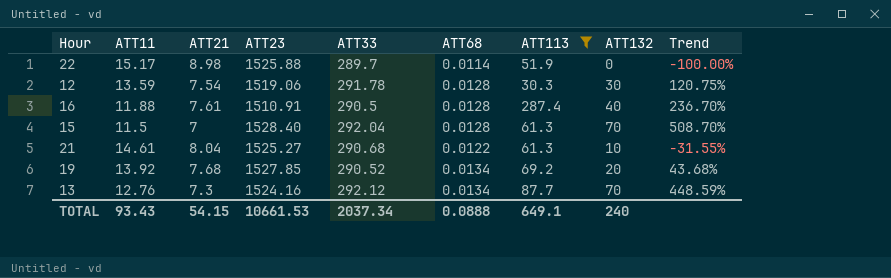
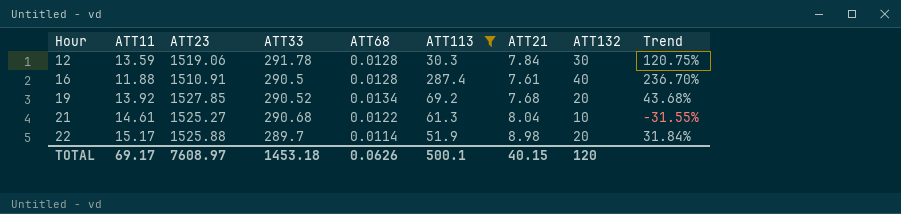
row order: none -> Hour ascending
column ATT21 | position: 3 -> 7
row 15: 11.5 | 7 | 1528.40 | 292.04 | 0.0128 | 61.3 | 70 | 508.70% -> none
row 13: 12.76 | 7.3 | 1524.16 | 292.12 | 0.0134 | 87.7 | 70 | 448.59% -> none
12 | ATT21: 7.54 -> 7.84
22 | ATT132: 0 -> 20
22 | Trend: -100.00% -> 31.84%
TOTAL | ATT11: 93.43 -> 69.17
TOTAL | ATT23: 10661.53 -> 7608.97
TOTAL | ATT33: 2037.34 -> 1453.18
TOTAL | ATT68: 0.0888 -> 0.0626
TOTAL | ATT113: 649.1 -> 500.1
TOTAL | ATT21: 54.15 -> 40.15
TOTAL | ATT132: 240 -> 120

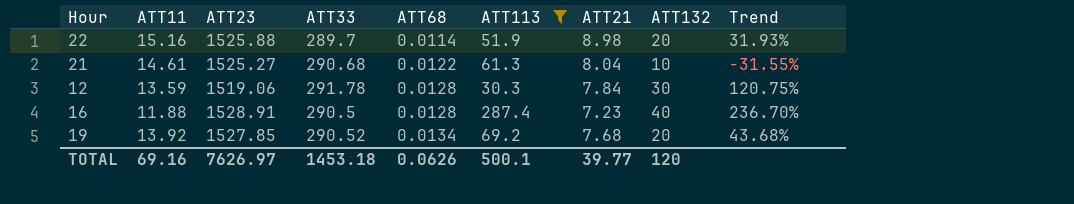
row order: Hour ascending -> ATT68 ascending
22 | ATT11: 15.17 -> 15.16
22 | Trend: 31.84% -> 31.93%
16 | ATT23: 1510.91 -> 1528.91
16 | ATT21: 7.61 -> 7.23
TOTAL | ATT11: 69.17 -> 69.16
TOTAL | ATT23: 7608.97 -> 7626.97
TOTAL | ATT21: 40.15 -> 39.77

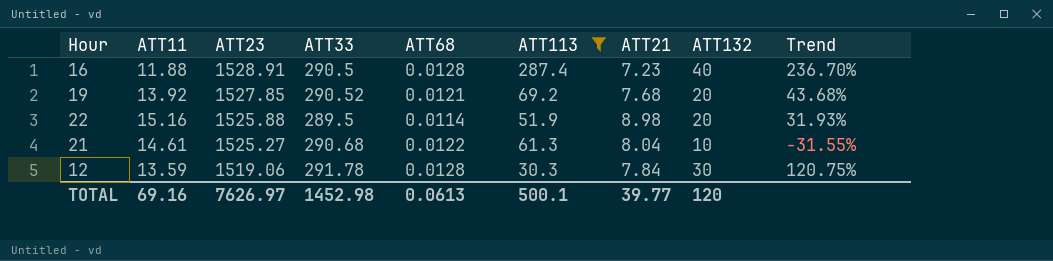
row order: ATT68 ascending -> ATT23 descending
19 | ATT68: 0.0134 -> 0.0121
22 | ATT33: 289.7 -> 289.5
TOTAL | ATT33: 1453.18 -> 1452.98
TOTAL | ATT68: 0.0626 -> 0.0613

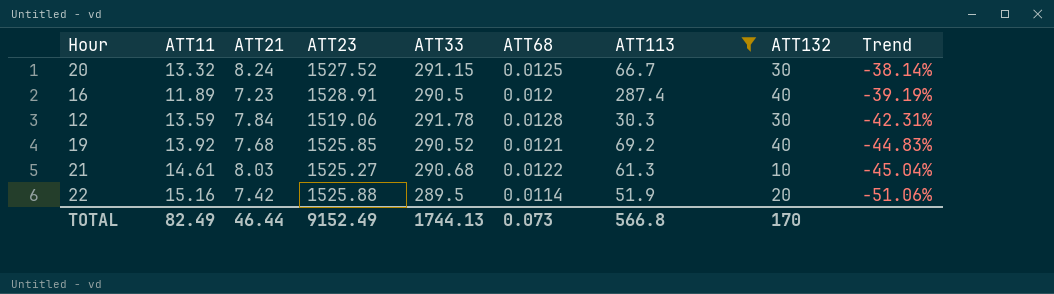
row order: ATT23 descending -> Trend descending
column ATT21 | position: 7 -> 3
column Trend | formula: ([ATT132] - [ATT11]) / [ATT11] -> ([ATT21] - [ATT11]) / [ATT11]
row 20: none -> 13.32 | 8.24 | 1527.52 | 291.15 | 0.0125 | 66.7 | 30 | -38.14%
16 | ATT11: 11.88 -> 11.89
16 | ATT68: 0.0128 -> 0.012
19 | ATT23: 1527.85 -> 1525.85
19 | ATT132: 20 -> 40
21 | ATT21: 8.04 -> 8.03
22 | ATT21: 8.98 -> 7.42
TOTAL | ATT11: 69.16 -> 82.49
TOTAL | ATT21: 39.77 -> 46.44
TOTAL | ATT23: 7626.97 -> 9152.49
TOTAL | ATT33: 1452.98 -> 1744.13
TOTAL | ATT68: 0.0613 -> 0.073
TOTAL | ATT113: 500.1 -> 566.8
TOTAL | ATT132: 120 -> 170

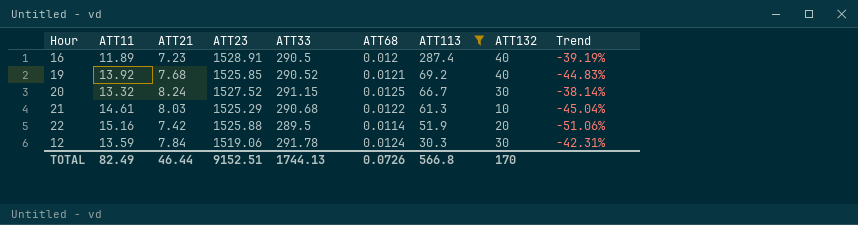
row order: Trend descending -> ATT113 descending
21 | ATT23: 1525.27 -> 1525.29
12 | ATT68: 0.0128 -> 0.0124
TOTAL | ATT23: 9152.49 -> 9152.51
TOTAL | ATT68: 0.073 -> 0.0726

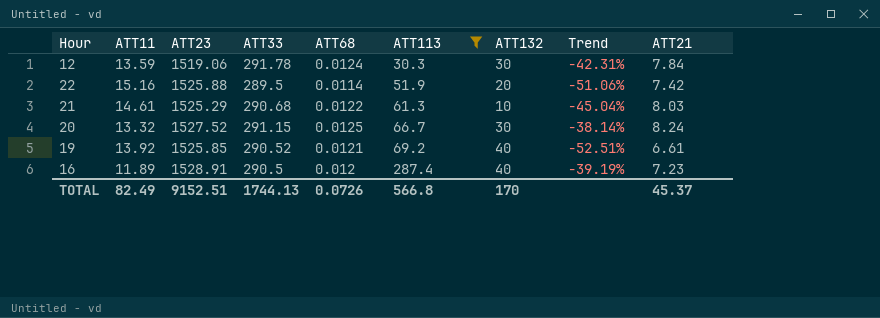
row order: ATT113 descending -> ATT113 ascending
column ATT21 | position: 3 -> 9
19 | Trend: -44.83% -> -52.51%
19 | ATT21: 7.68 -> 6.61
TOTAL | ATT21: 46.44 -> 45.37

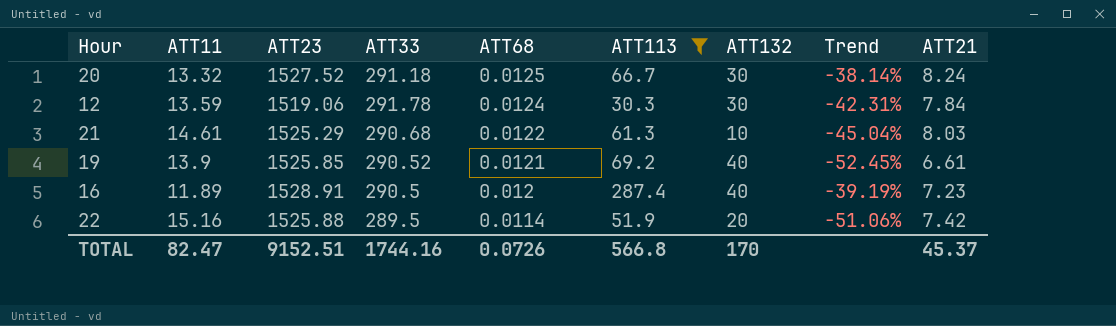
row order: ATT113 ascending -> ATT68 descending
20 | ATT33: 291.15 -> 291.18
19 | ATT11: 13.92 -> 13.9
19 | Trend: -52.51% -> -52.45%
TOTAL | ATT11: 82.49 -> 82.47
TOTAL | ATT33: 1744.13 -> 1744.16

